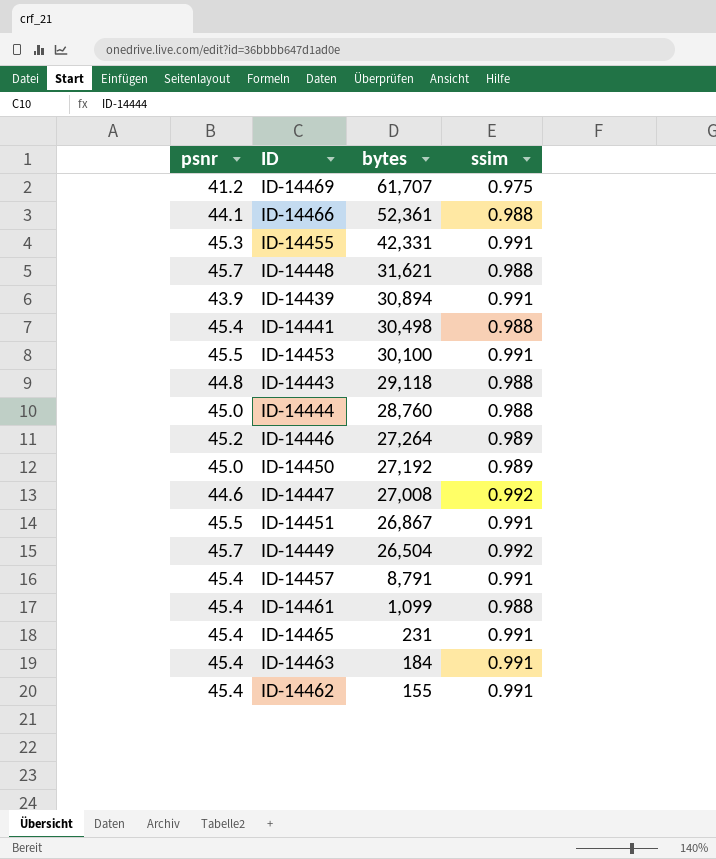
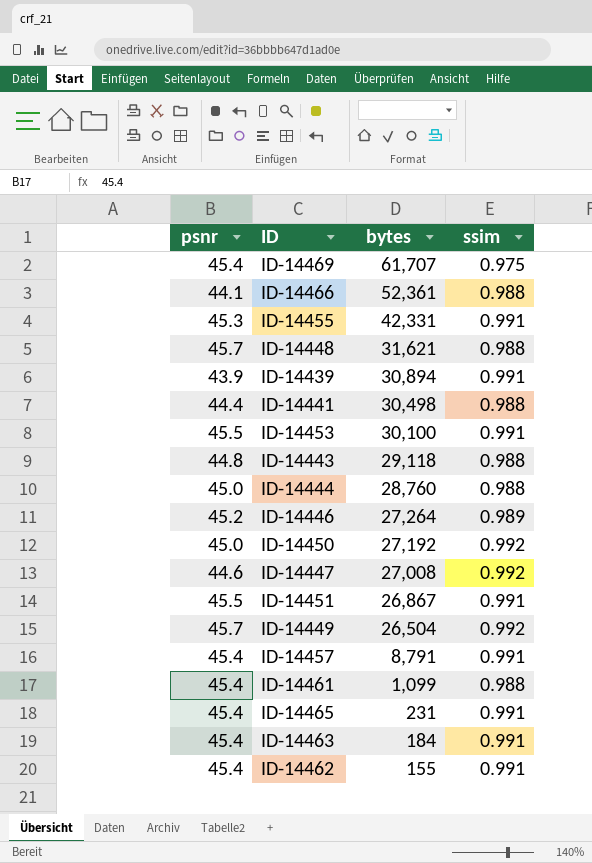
ID-14469 | psnr: 41.2 -> 45.4
ID-14441 | psnr: 45.4 -> 44.4
ID-14450 | ssim: 0.989 -> 0.992

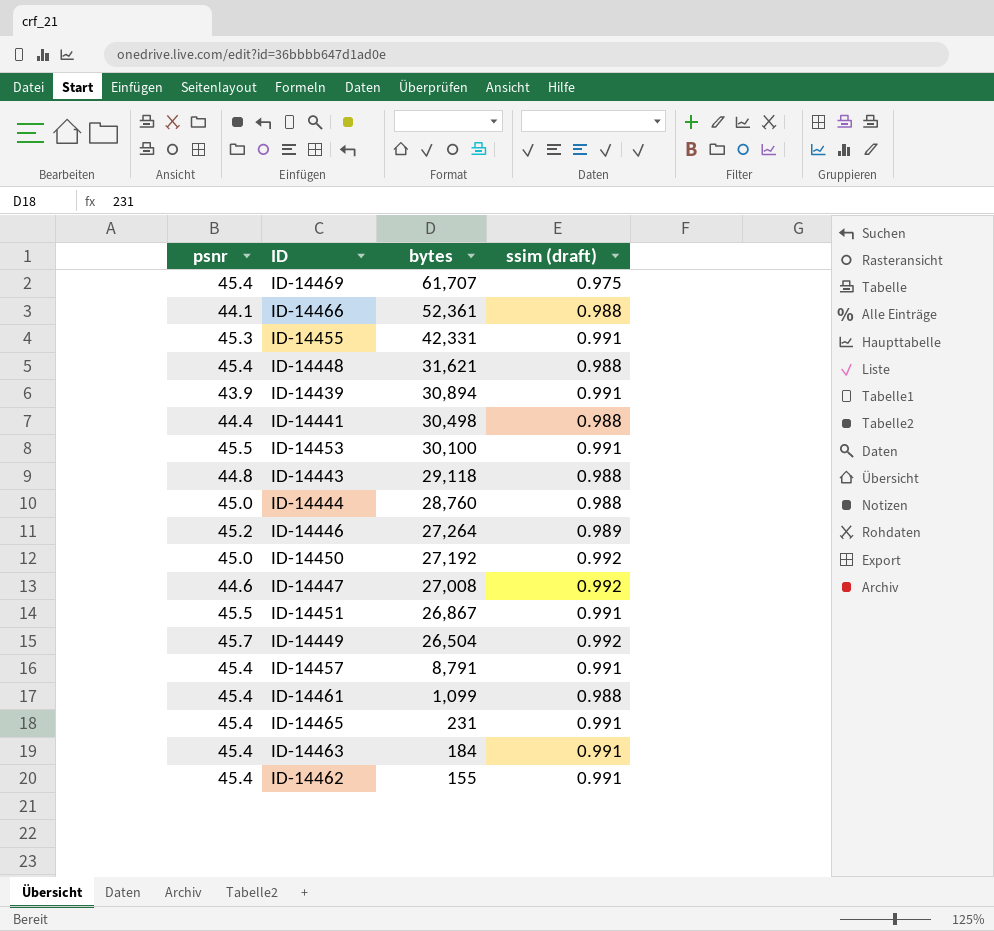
column name: ssim -> ssim (draft)
ID-14448 | psnr: 45.7 -> 45.4

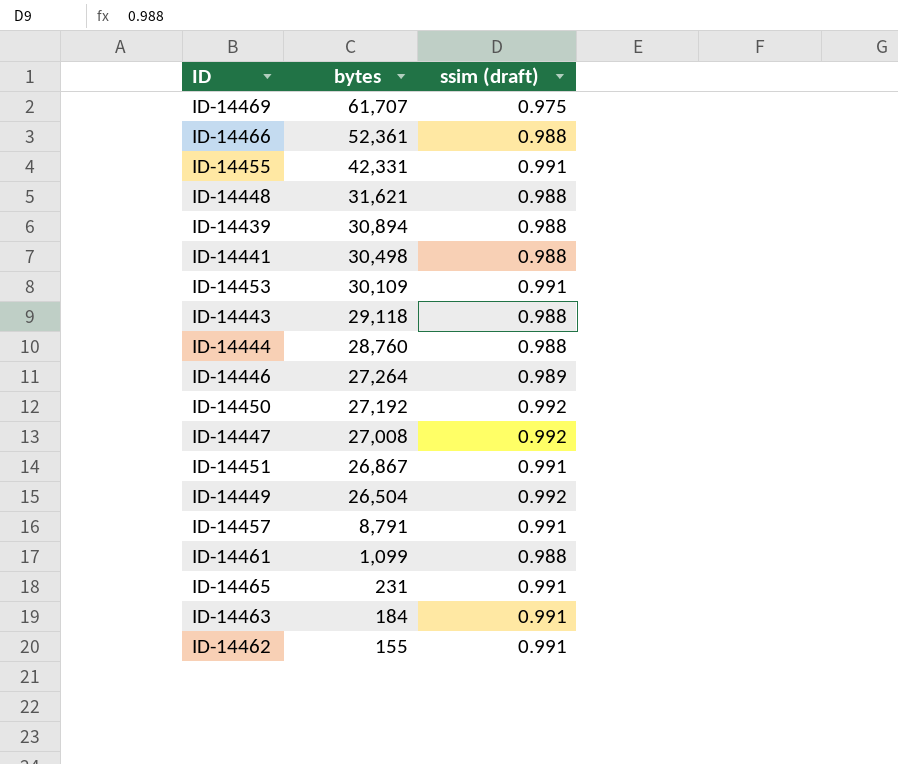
column psnr | position: 1 -> none
ID-14439 | ssim (draft): 0.991 -> 0.988
ID-14453 | bytes: 30,100 -> 30,109

